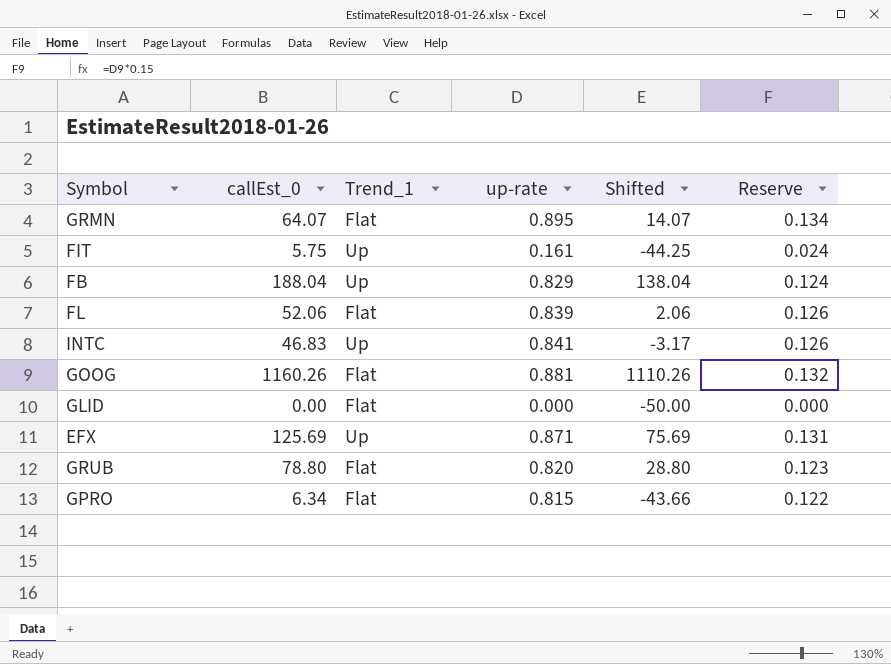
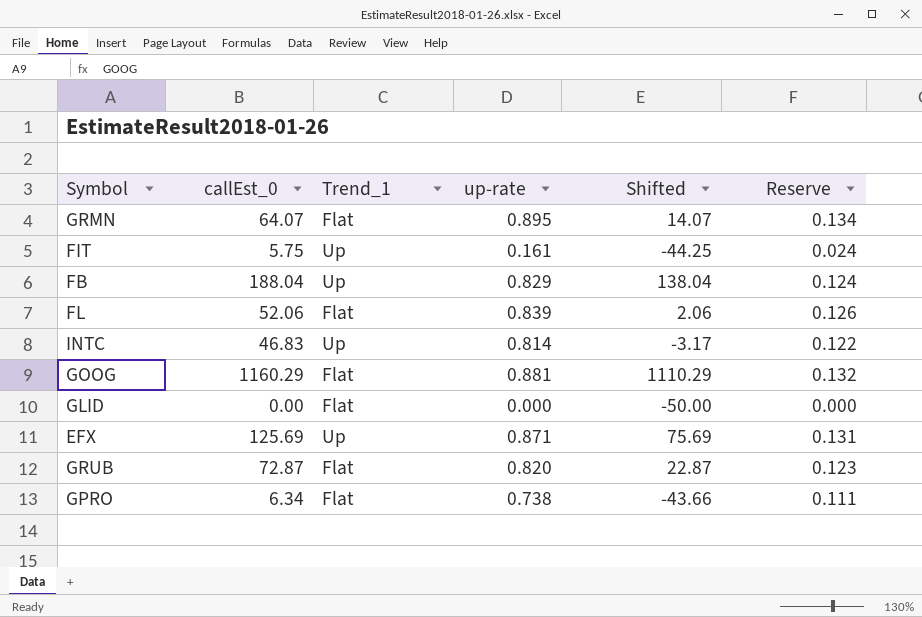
INTC | up-rate: 0.841 -> 0.814
INTC | Reserve: 0.126 -> 0.122
GOOG | callEst_0: 1160.26 -> 1160.29
GOOG | Shifted: 1110.26 -> 1110.29
GRUB | callEst_0: 78.80 -> 72.87
GRUB | Shifted: 28.80 -> 22.87
GPRO | up-rate: 0.815 -> 0.738
GPRO | Reserve: 0.122 -> 0.111

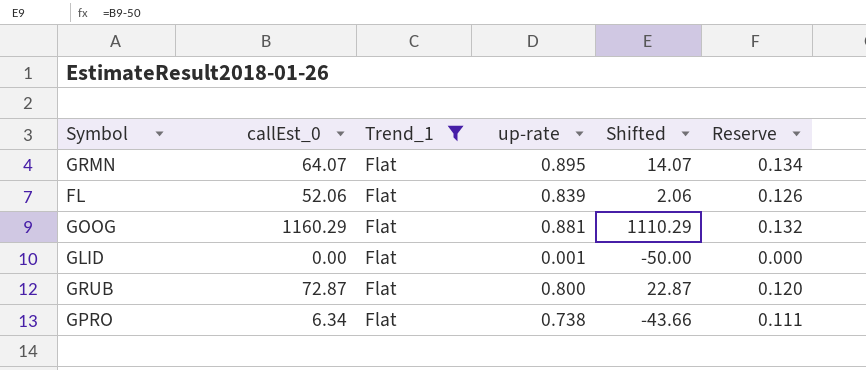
filter: none -> Trend_1 = Flat
GLID | up-rate: 0.000 -> 0.001
GRUB | up-rate: 0.820 -> 0.800
GRUB | Reserve: 0.123 -> 0.120

